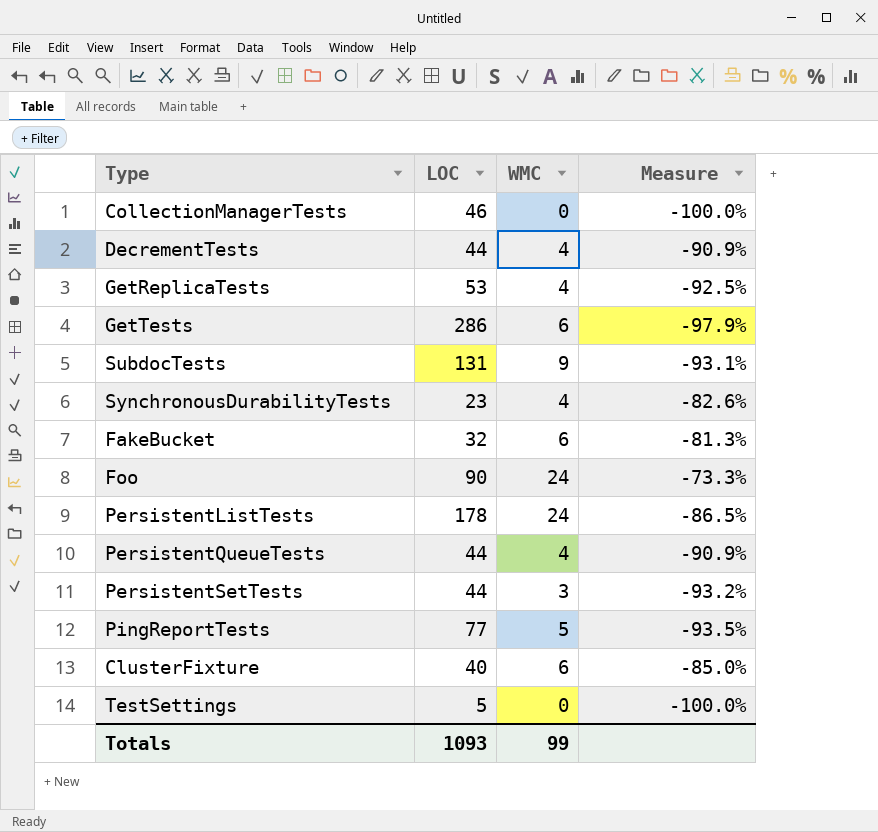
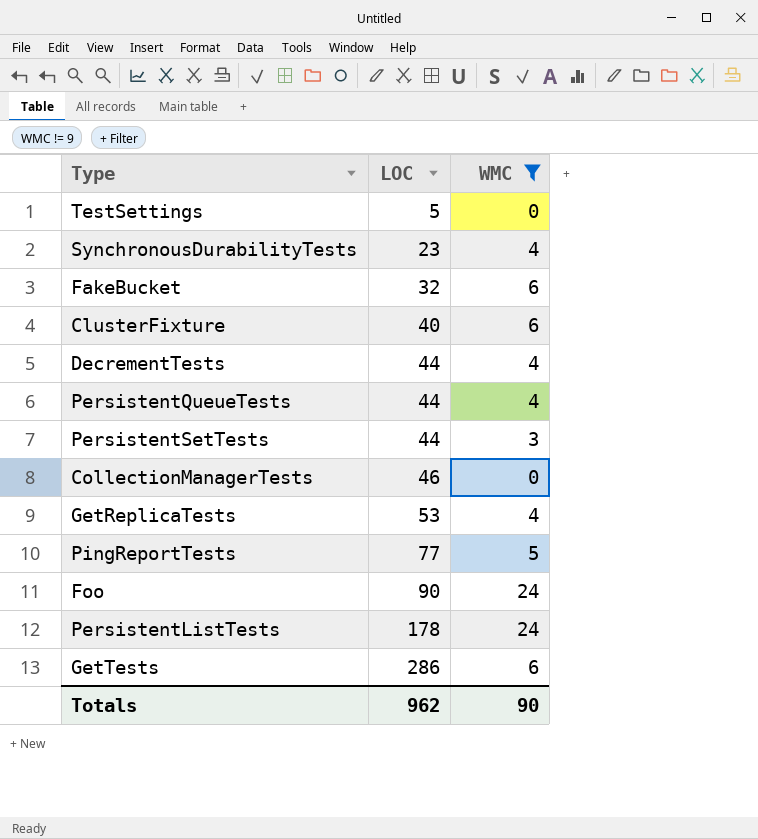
filter: none -> WMC != 9
row order: none -> LOC ascending
column Measure | formula: ([WMC] - [LOC]) / [LOC] -> none
Totals | LOC: 1093 -> 962
Totals | WMC: 99 -> 90

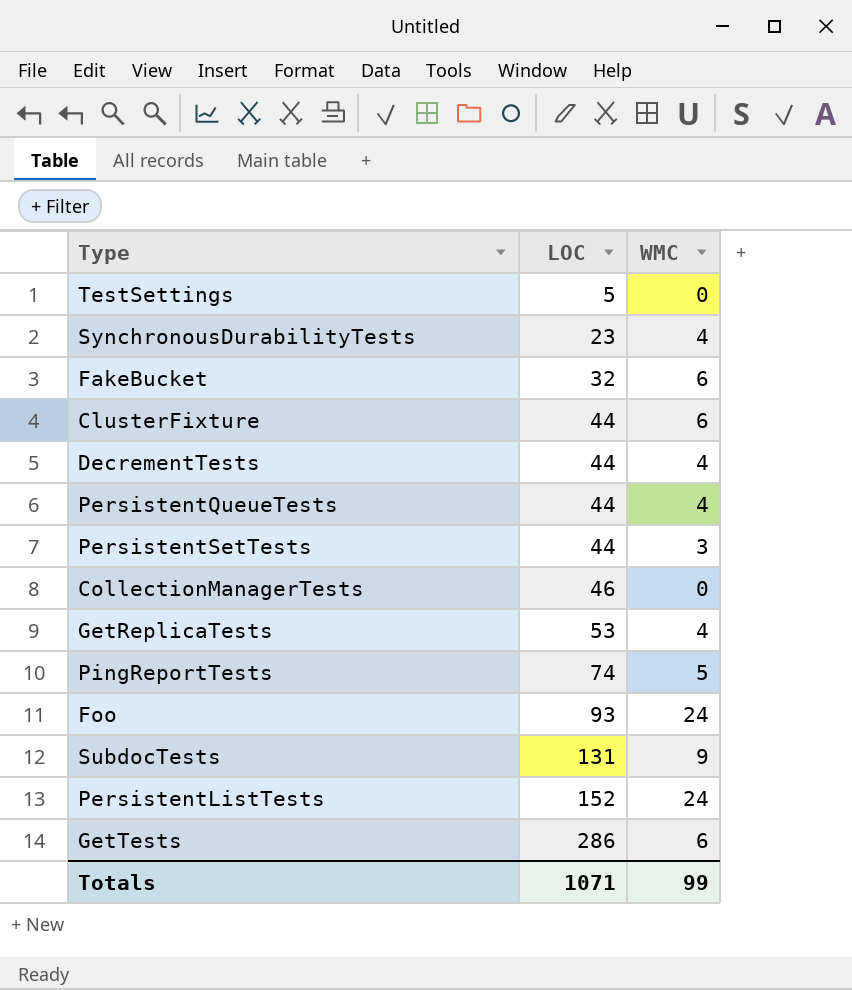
filter: WMC != 9 -> none
ClusterFixture | LOC: 40 -> 44
PingReportTests | LOC: 77 -> 74
Foo | LOC: 90 -> 93
PersistentListTests | LOC: 178 -> 152
Totals | LOC: 962 -> 1071
Totals | WMC: 90 -> 99

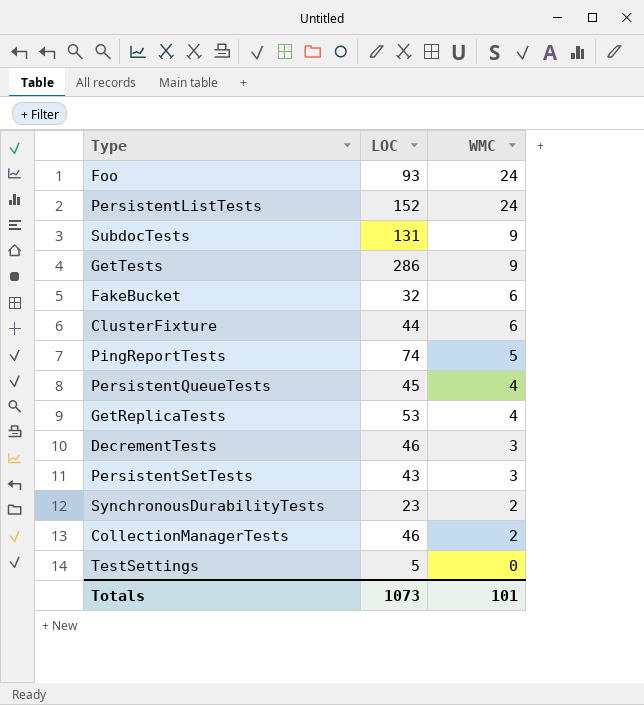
row order: LOC ascending -> WMC descending
GetTests | WMC: 6 -> 9
PersistentQueueTests | LOC: 44 -> 45
DecrementTests | LOC: 44 -> 46
DecrementTests | WMC: 4 -> 3
PersistentSetTests | LOC: 44 -> 43
SynchronousDurabilityTests | WMC: 4 -> 2
CollectionManagerTests | WMC: 0 -> 2
Totals | LOC: 1071 -> 1073
Totals | WMC: 99 -> 101

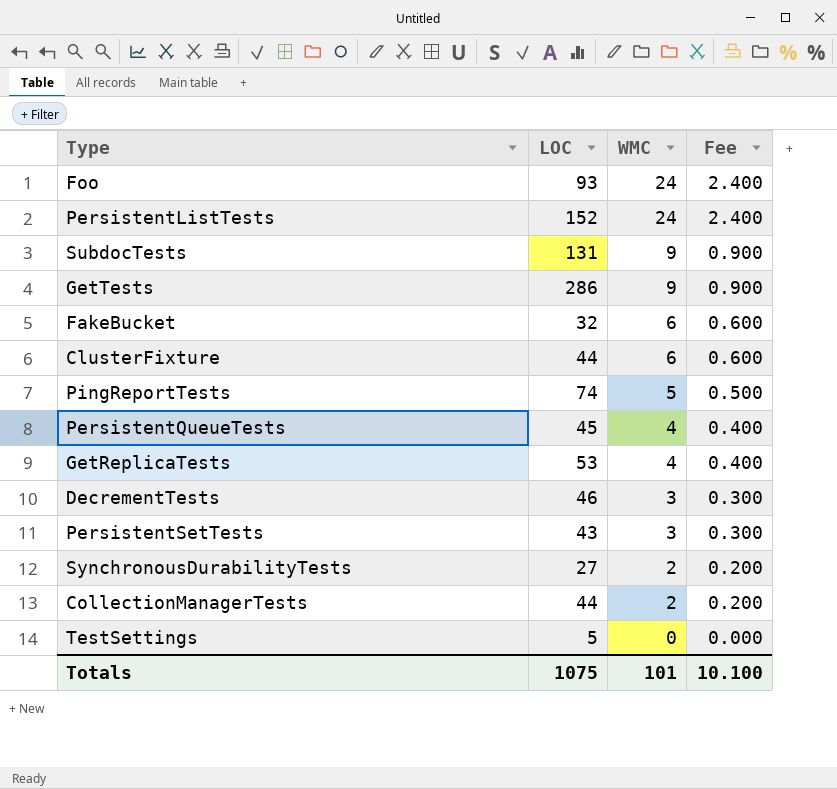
column Fee | formula: none -> [WMC] * 0.1
SynchronousDurabilityTests | LOC: 23 -> 27
CollectionManagerTests | LOC: 46 -> 44
Totals | LOC: 1073 -> 1075

